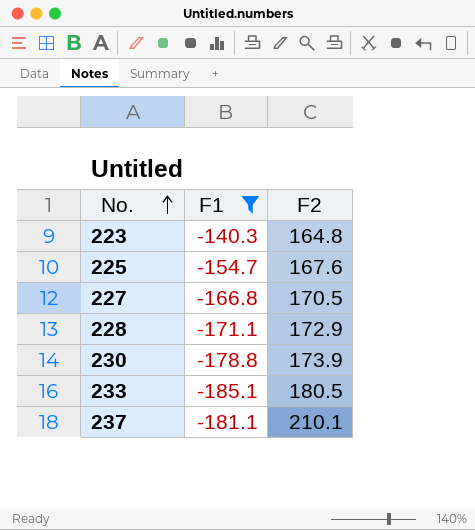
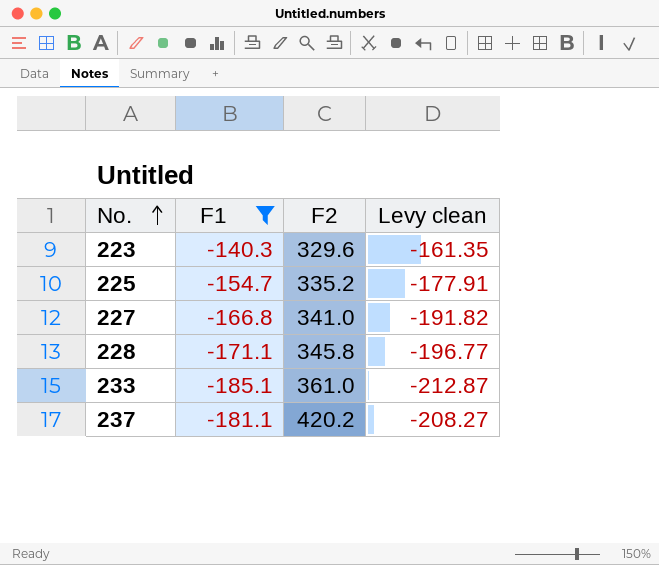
column Levy clean | formula: none -> [F1] * 1.15
row 230: -178.8 | 173.9 -> none
223 | F2: 164.8 -> 329.6
225 | F2: 167.6 -> 335.2
227 | F2: 170.5 -> 341.0
228 | F2: 172.9 -> 345.8
233 | F2: 180.5 -> 361.0
237 | F2: 210.1 -> 420.2

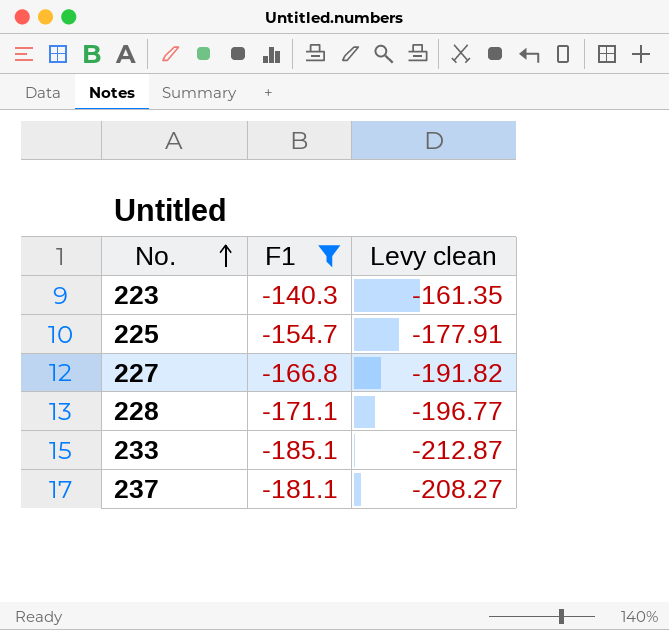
column F2 | position: 3 -> none

